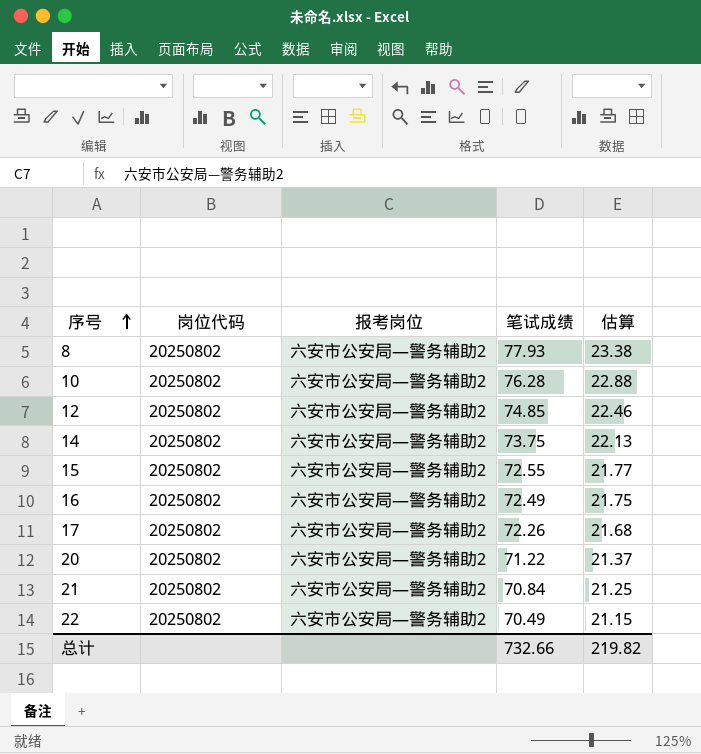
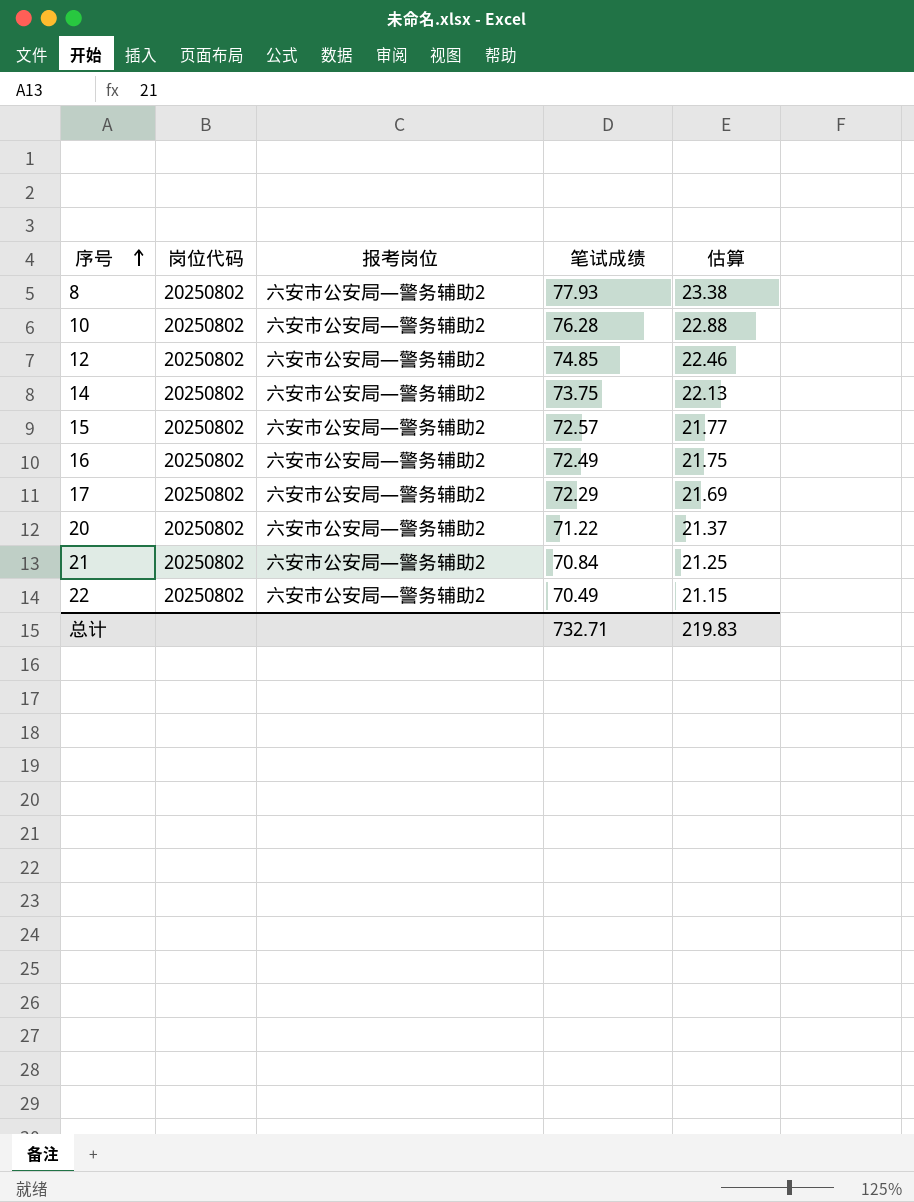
15 | 笔试成绩: 72.55 -> 72.57
17 | 笔试成绩: 72.26 -> 72.29
17 | 估算: 21.68 -> 21.69
总计 | 笔试成绩: 732.66 -> 732.71
总计 | 估算: 219.82 -> 219.83

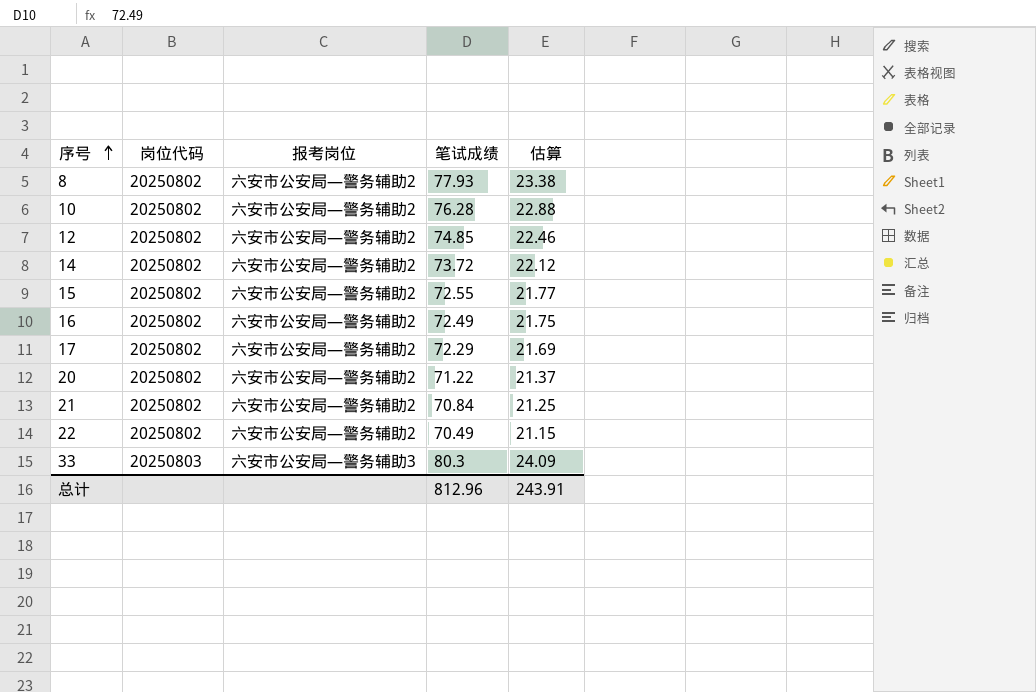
14 | 笔试成绩: 73.75 -> 73.72
14 | 估算: 22.13 -> 22.12
15 | 笔试成绩: 72.57 -> 72.55
row 33: none -> 20250803 | 六安市公安局—警务辅助3 | 80.3 | 24.09
总计 | 笔试成绩: 732.71 -> 812.96
总计 | 估算: 219.83 -> 243.91

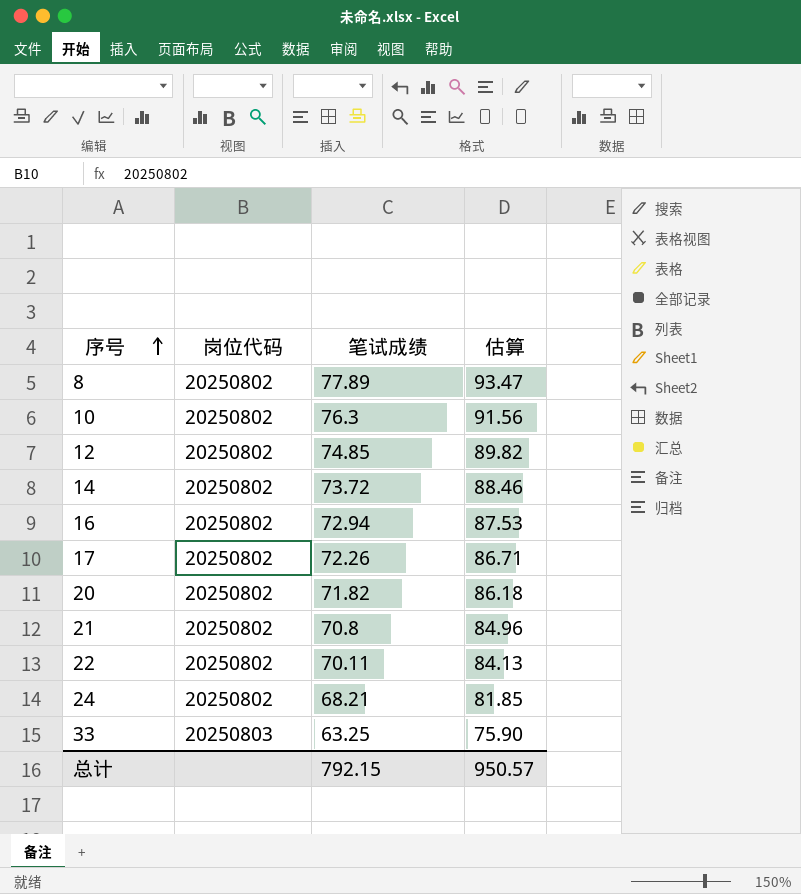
column 报考岗位 | position: 3 -> none
column 估算 | formula: [笔试成绩] * 0.3 -> [笔试成绩] * 1.2
row 15: 20250802 | 六安市公安局—警务辅助2 | 72.55 | 21.77 -> none
8 | 笔试成绩: 77.93 -> 77.89
10 | 笔试成绩: 76.28 -> 76.3
16 | 笔试成绩: 72.49 -> 72.94
17 | 笔试成绩: 72.29 -> 72.26
20 | 笔试成绩: 71.22 -> 71.82
21 | 笔试成绩: 70.84 -> 70.8
22 | 笔试成绩: 70.49 -> 70.11
row 24: none -> 20250802 | 68.21 | 81.85
33 | 笔试成绩: 80.3 -> 63.25
总计 | 笔试成绩: 812.96 -> 792.15
总计 | 估算: 243.91 -> 950.57

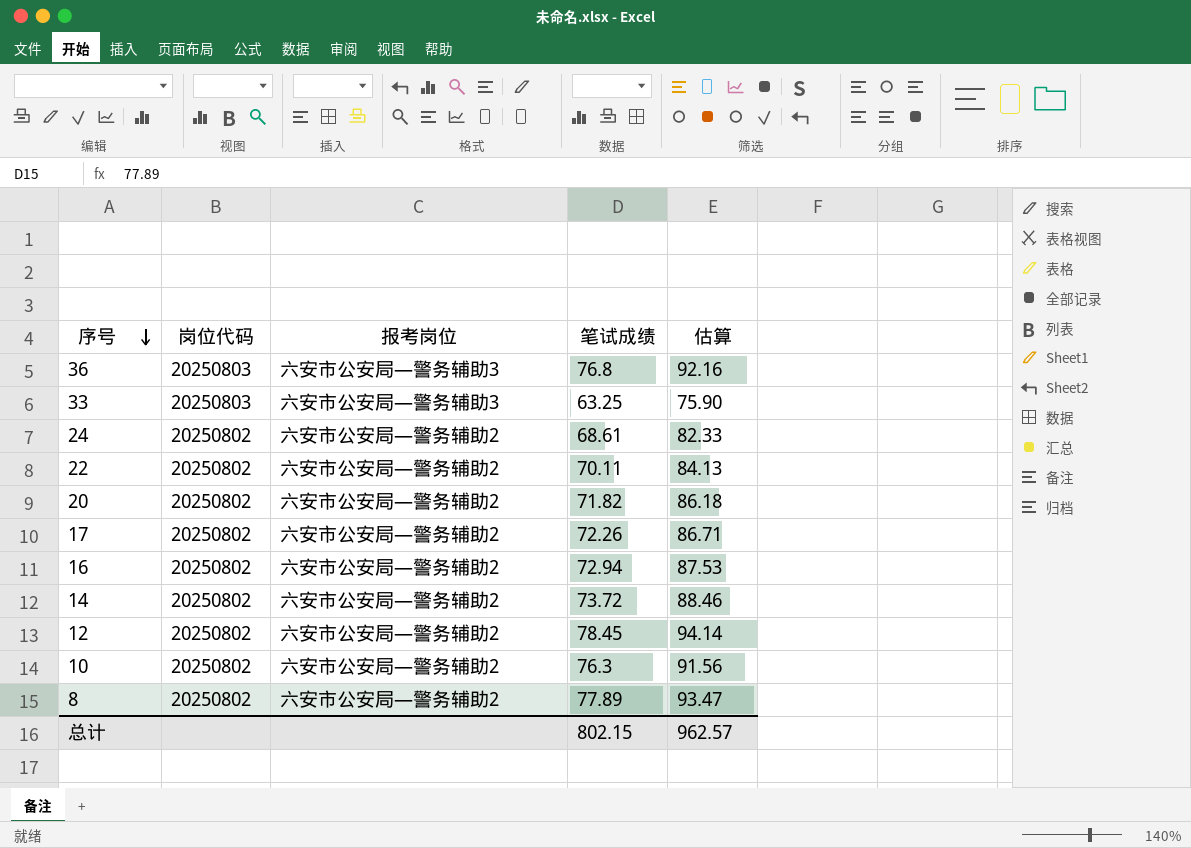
row order: 序号 ascending -> 序号 descending
column 报考岗位 | position: none -> 3
row 21: 20250802 | 70.8 | 84.96 -> none
row 36: none -> 20250803 | 六安市公安局—警务辅助3 | 76.8 | 92.16
24 | 笔试成绩: 68.21 -> 68.61
24 | 估算: 81.85 -> 82.33
12 | 笔试成绩: 74.85 -> 78.45
12 | 估算: 89.82 -> 94.14
总计 | 笔试成绩: 792.15 -> 802.15
总计 | 估算: 950.57 -> 962.57

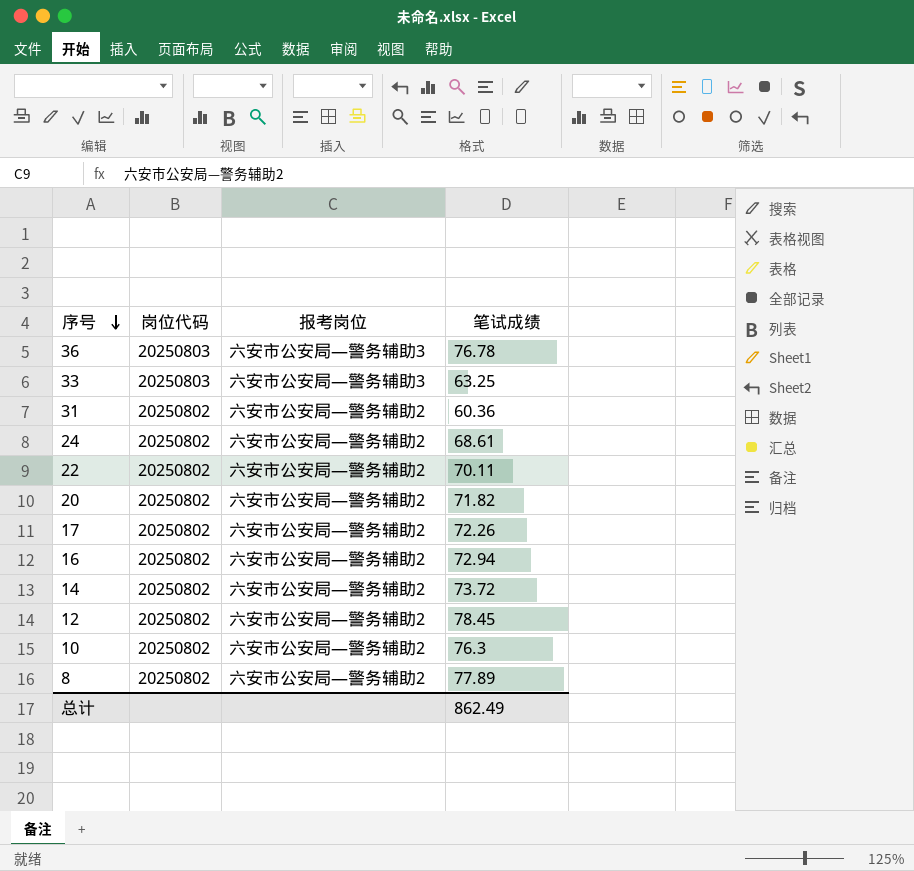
column 估算 | formula: [笔试成绩] * 1.2 -> none
36 | 笔试成绩: 76.8 -> 76.78
row 31: none -> 20250802 | 六安市公安局—警务辅助2 | 60.36
总计 | 笔试成绩: 802.15 -> 862.49

